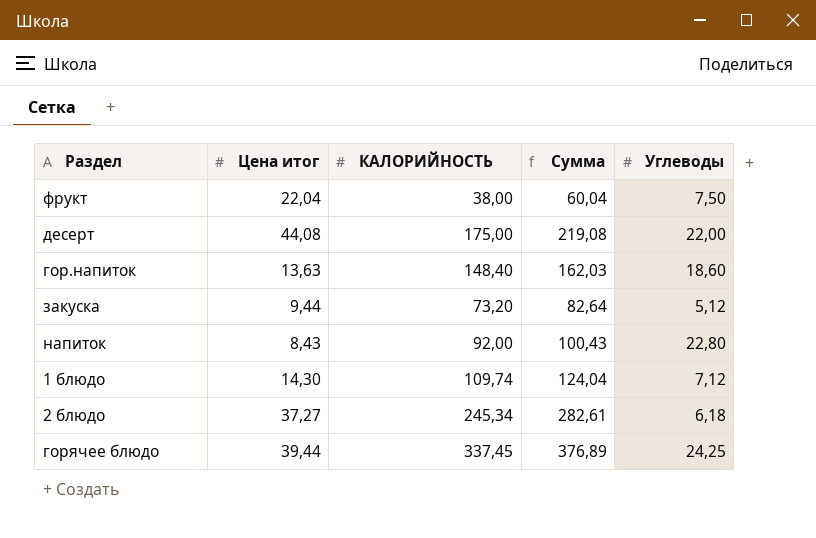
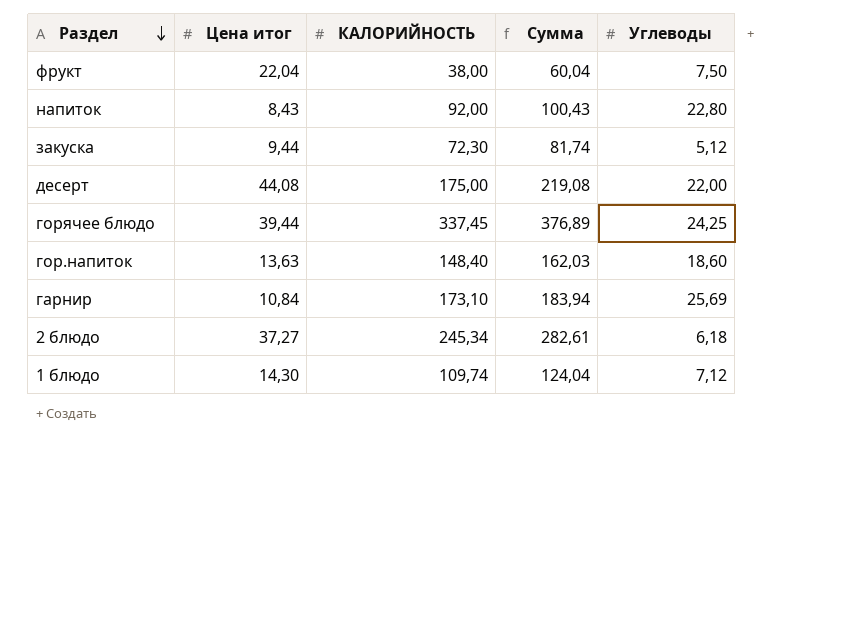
row order: none -> Раздел descending
закуска | КАЛОРИЙНОСТЬ: 73,20 -> 72,30
закуска | Сумма: 82,64 -> 81,74
row гарнир: none -> 10,84 | 173,10 | 183,94 | 25,69

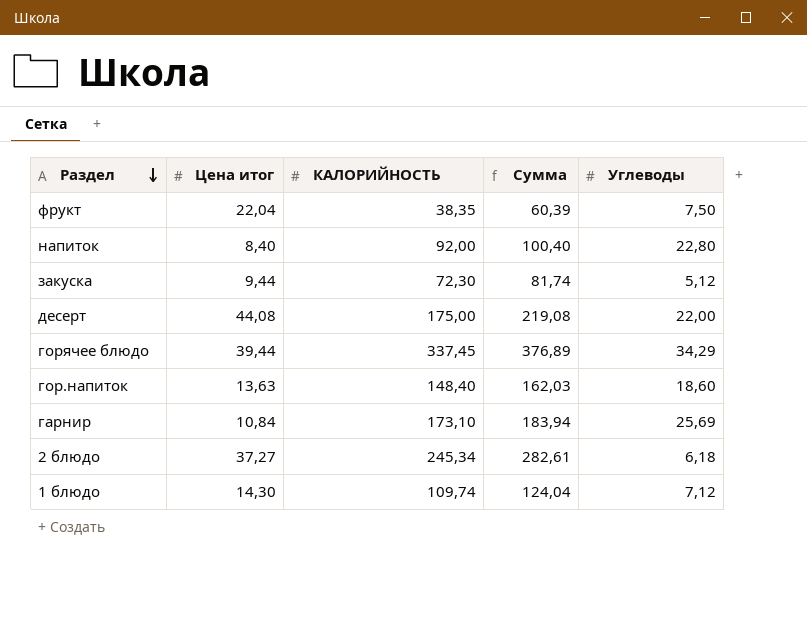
фрукт | КАЛОРИЙНОСТЬ: 38,00 -> 38,35
фрукт | Сумма: 60,04 -> 60,39
напиток | Цена итог: 8,43 -> 8,40
напиток | Сумма: 100,43 -> 100,40
горячее блюдо | Углеводы: 24,25 -> 34,29

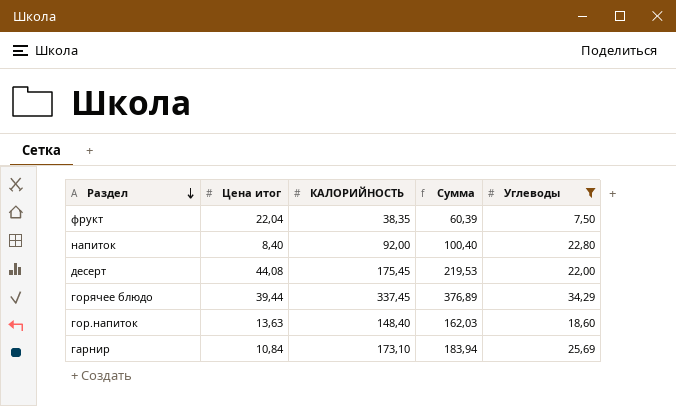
filter: none -> Углеводы >= 7,50
десерт | КАЛОРИЙНОСТЬ: 175,00 -> 175,45
десерт | Сумма: 219,08 -> 219,53

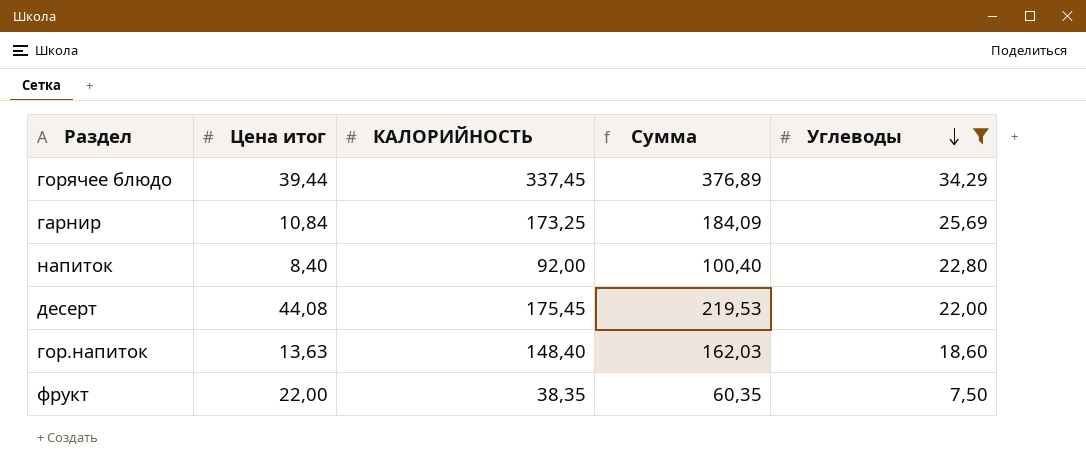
row order: Раздел descending -> Углеводы descending
гарнир | КАЛОРИЙНОСТЬ: 173,10 -> 173,25
гарнир | Сумма: 183,94 -> 184,09
фрукт | Цена итог: 22,04 -> 22,00
фрукт | Сумма: 60,39 -> 60,35

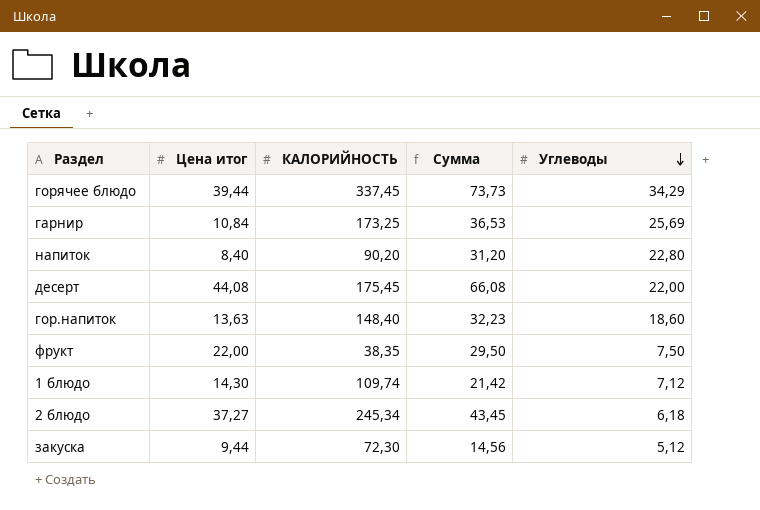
filter: Углеводы >= 7,50 -> none
column Сумма | formula: [Цена итог] + [КАЛОРИЙНОСТЬ] -> [Цена итог] + [Углеводы]
напиток | КАЛОРИЙНОСТЬ: 92,00 -> 90,20

